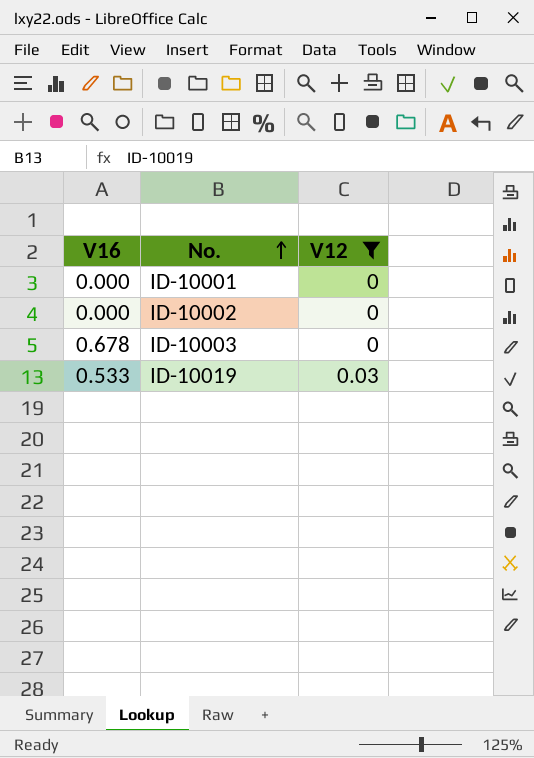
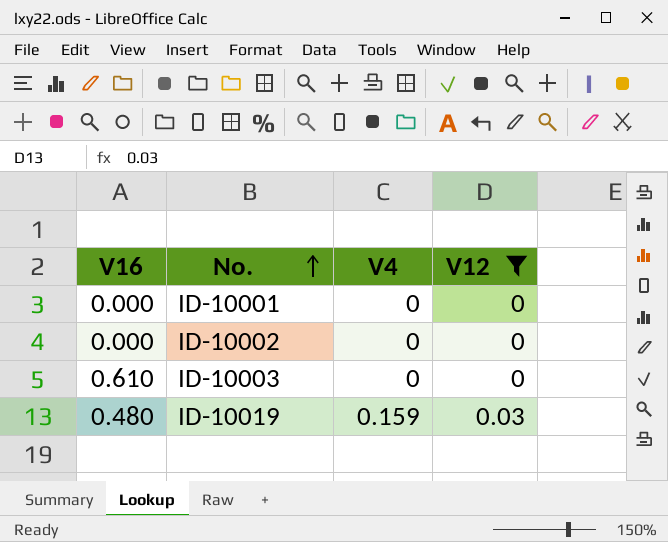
column V4 | position: none -> 3
ID-10003 | V16: 0.678 -> 0.610
ID-10019 | V16: 0.533 -> 0.480

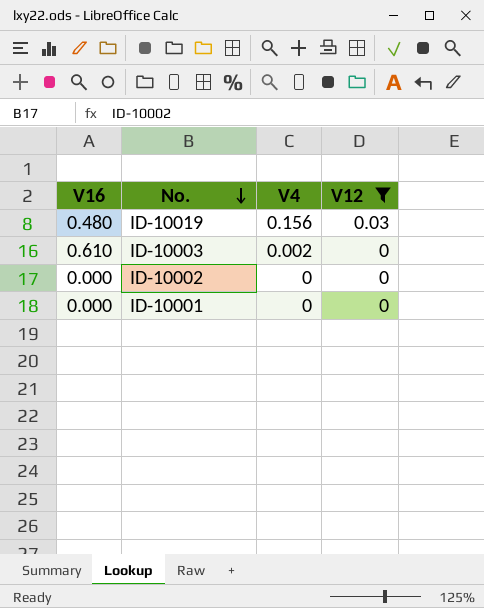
row order: No. ascending -> No. descending
ID-10019 | V4: 0.159 -> 0.156
ID-10003 | V4: 0 -> 0.002

